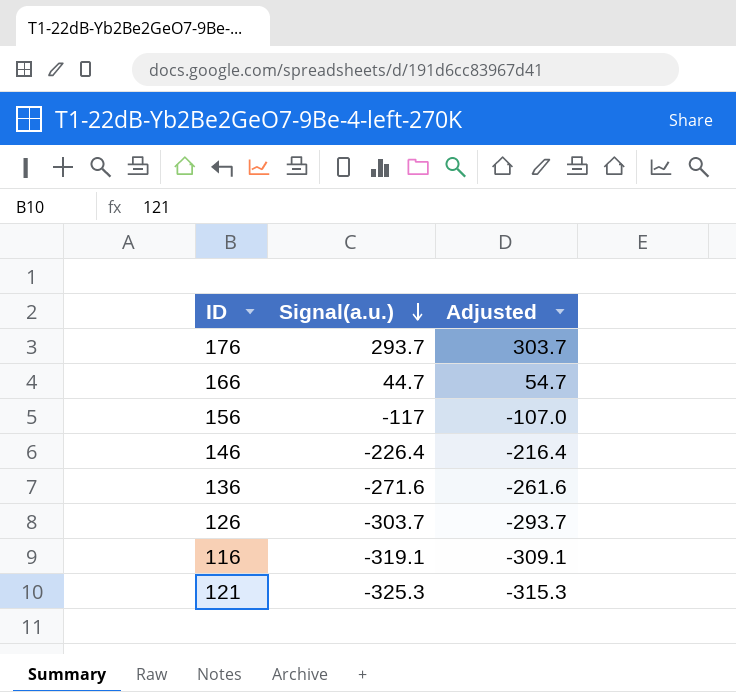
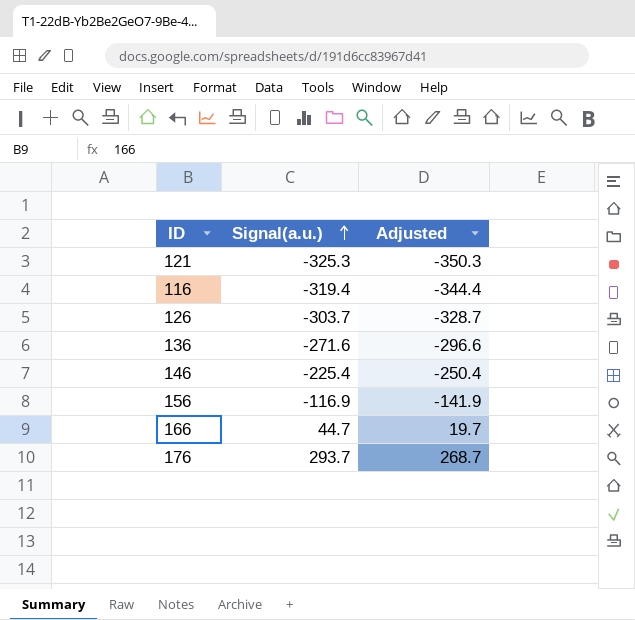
row order: Signal(a.u.) descending -> Signal(a.u.) ascending
column Adjusted | formula: [Signal(a.u.)] + 10 -> [Signal(a.u.)] - 25
116 | Signal(a.u.): -319.1 -> -319.4
146 | Signal(a.u.): -226.4 -> -225.4
156 | Signal(a.u.): -117 -> -116.9

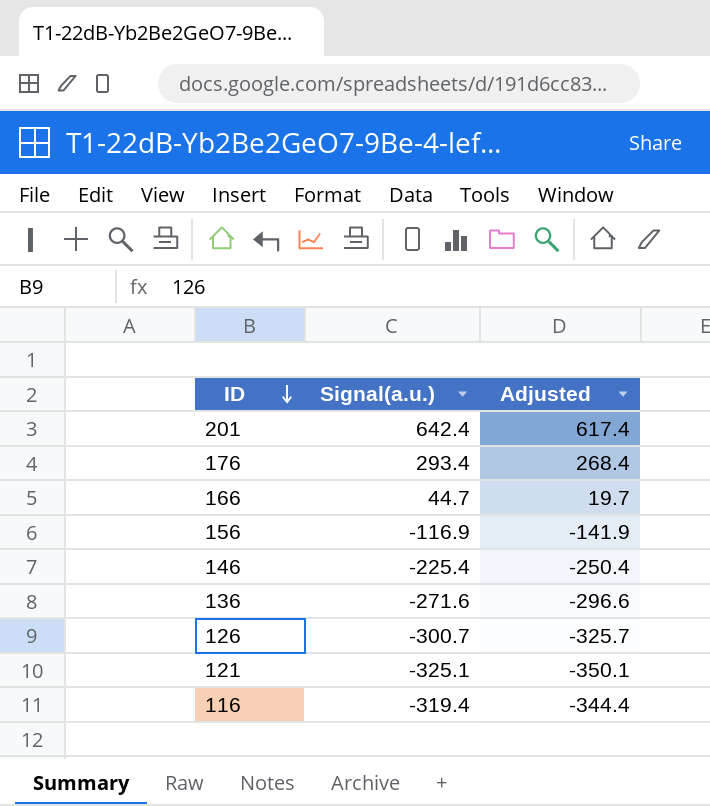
row order: Signal(a.u.) ascending -> ID descending
row 201: none -> 642.4 | 617.4
176 | Signal(a.u.): 293.7 -> 293.4
176 | Adjusted: 268.7 -> 268.4
126 | Signal(a.u.): -303.7 -> -300.7
126 | Adjusted: -328.7 -> -325.7
121 | Signal(a.u.): -325.3 -> -325.1
121 | Adjusted: -350.3 -> -350.1

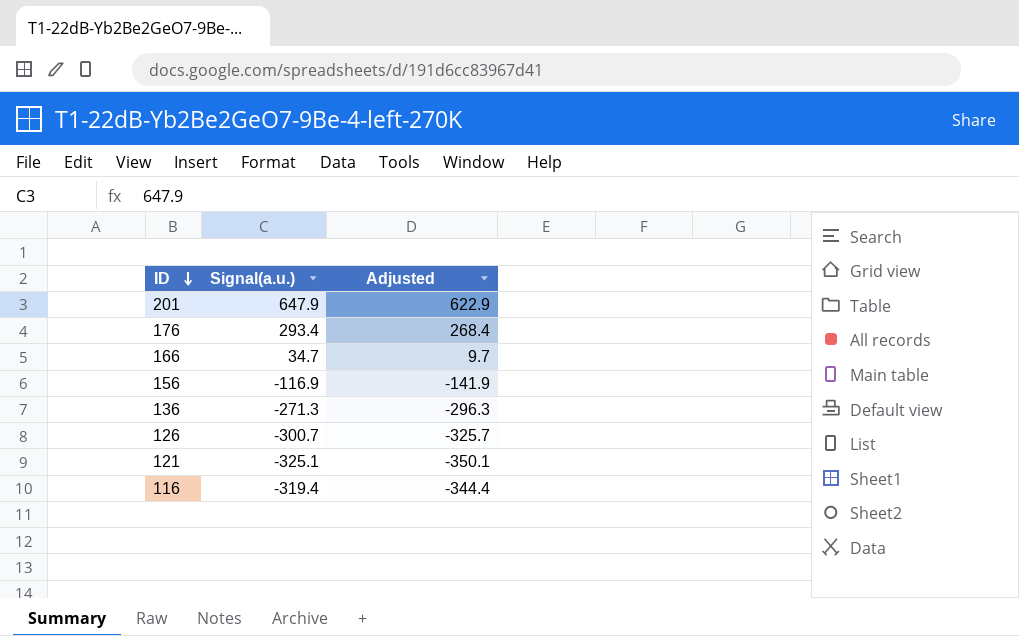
row 146: -225.4 | -250.4 -> none
201 | Signal(a.u.): 642.4 -> 647.9
201 | Adjusted: 617.4 -> 622.9
166 | Signal(a.u.): 44.7 -> 34.7
166 | Adjusted: 19.7 -> 9.7
136 | Signal(a.u.): -271.6 -> -271.3
136 | Adjusted: -296.6 -> -296.3

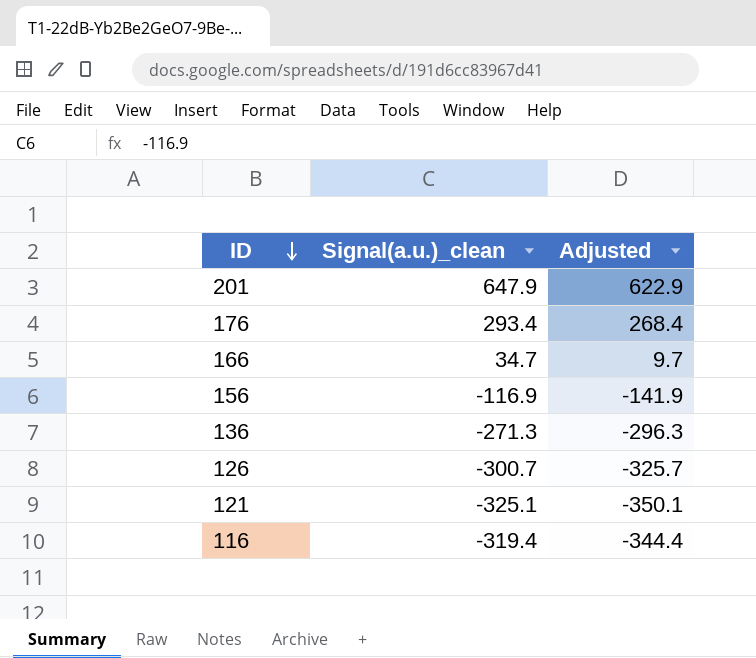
column name: Signal(a.u.) -> Signal(a.u.)_clean

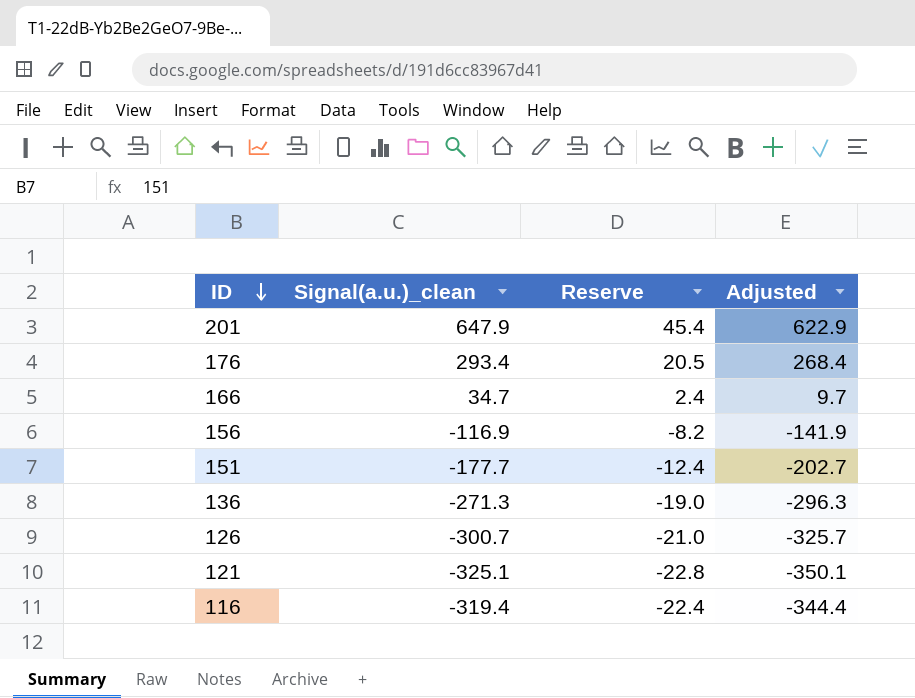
column Reserve | formula: none -> [Signal(a.u.)_clean] * 0.07
row 151: none -> -177.7 | -12.4 | -202.7

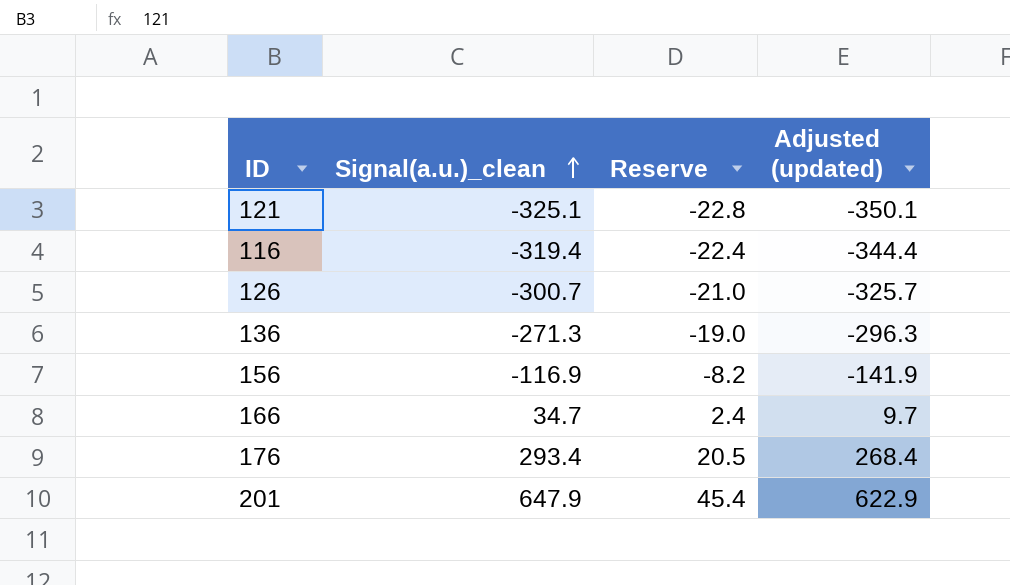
row order: ID descending -> Signal(a.u.)_clean ascending
column name: Adjusted -> Adjusted (updated)
row 151: -177.7 | -12.4 | -202.7 -> none

